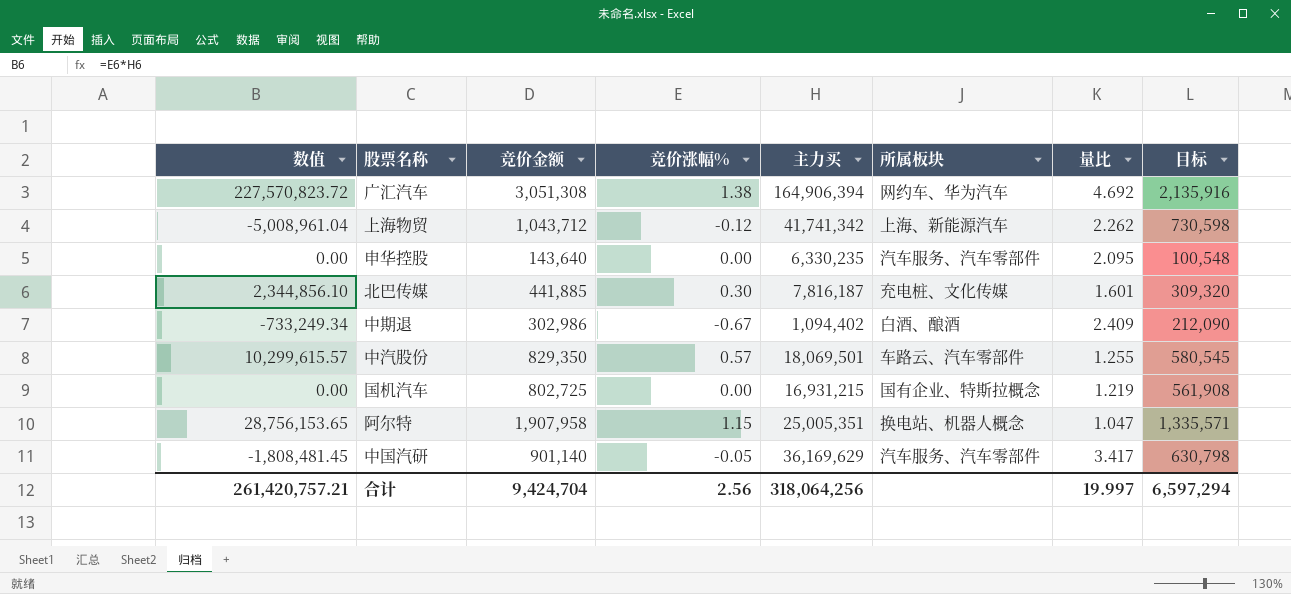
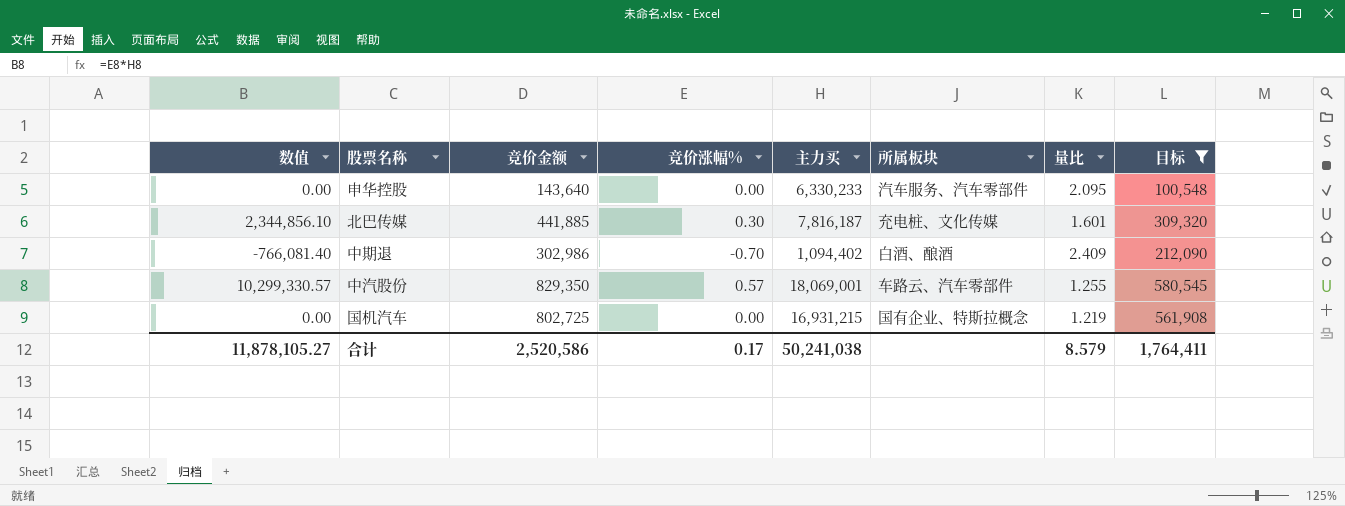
filter: none -> 目标 <= 580,545
申华控股 | 主力买: 6,330,235 -> 6,330,233
中期退 | 数值: -733,249.34 -> -766,081.40
中期退 | 竞价涨幅%: -0.67 -> -0.70
中汽股份 | 数值: 10,299,615.57 -> 10,299,330.57
中汽股份 | 主力买: 18,069,501 -> 18,069,001
合计 | 数值: 261,420,757.21 -> 11,878,105.27
合计 | 竞价金额: 9,424,704 -> 2,520,586
合计 | 竞价涨幅%: 2.56 -> 0.17
合计 | 主力买: 318,064,256 -> 50,241,038
合计 | 量比: 19.997 -> 8.579
合计 | 目标: 6,597,294 -> 1,764,411

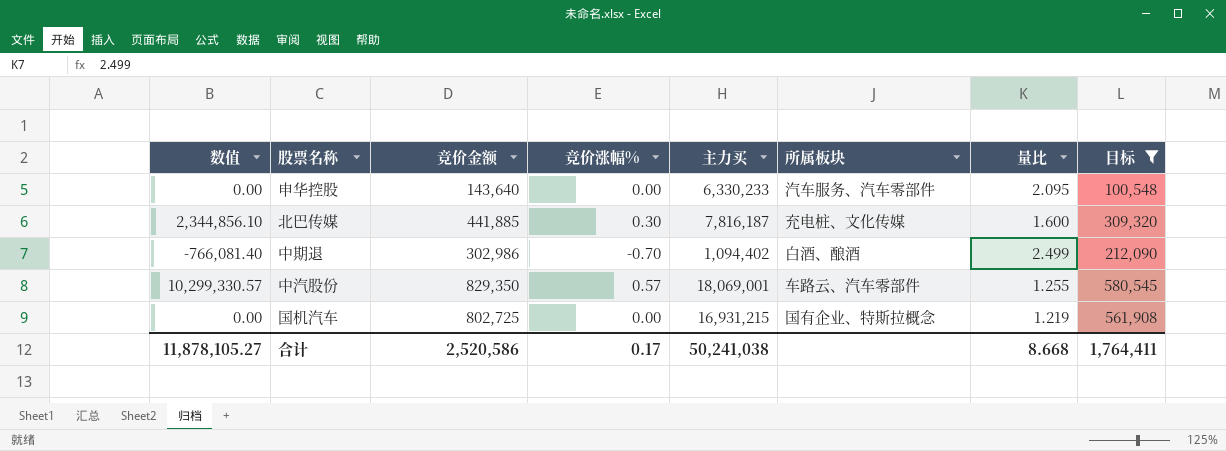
北巴传媒 | 量比: 1.601 -> 1.600
中期退 | 量比: 2.409 -> 2.499
合计 | 量比: 8.579 -> 8.668

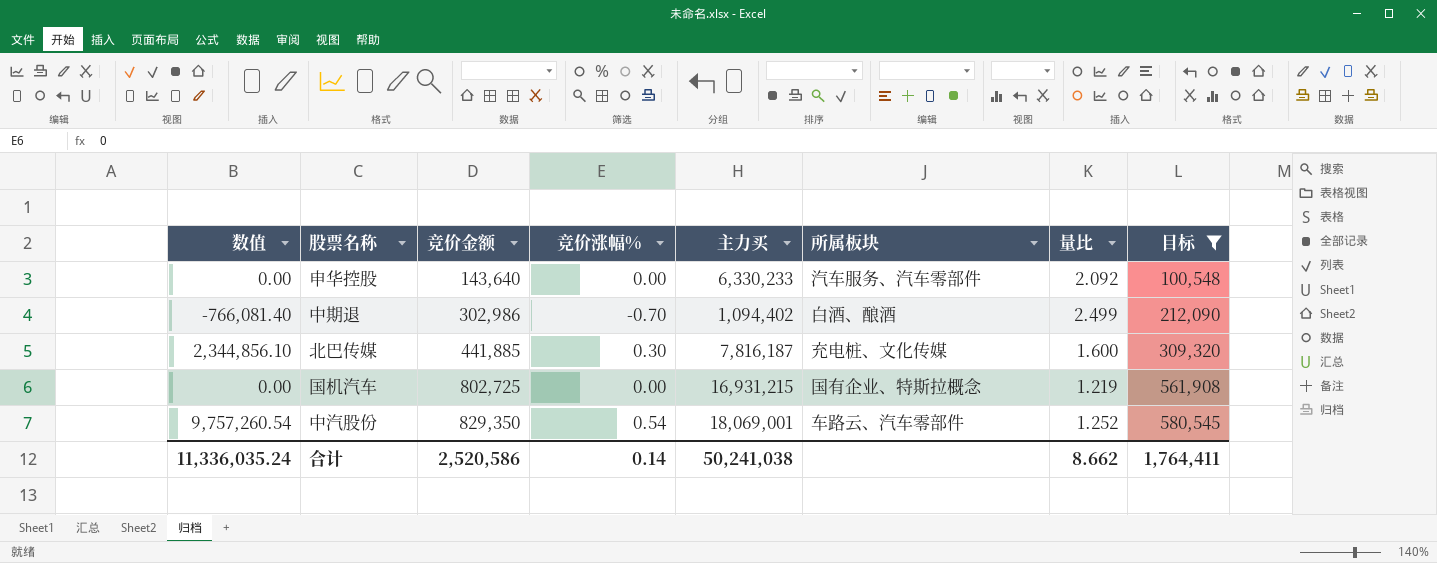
row order: none -> 竞价金额 ascending
申华控股 | 量比: 2.095 -> 2.092
中汽股份 | 数值: 10,299,330.57 -> 9,757,260.54
中汽股份 | 竞价涨幅%: 0.57 -> 0.54
中汽股份 | 量比: 1.255 -> 1.252
合计 | 数值: 11,878,105.27 -> 11,336,035.24
合计 | 竞价涨幅%: 0.17 -> 0.14
合计 | 量比: 8.668 -> 8.662

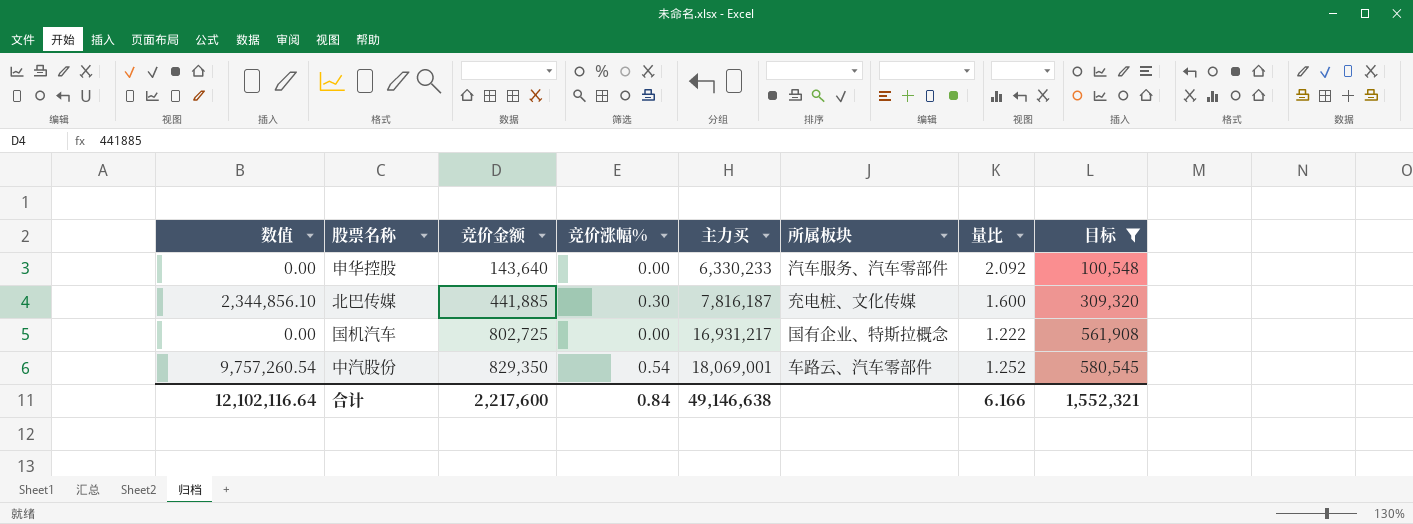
row 中期退: -766,081.40 | 302,986 | -0.70 | 1,094,402 | 白酒、酿酒 | 2.499 | 212,090 -> none
国机汽车 | 主力买: 16,931,215 -> 16,931,217
国机汽车 | 量比: 1.219 -> 1.222
合计 | 数值: 11,336,035.24 -> 12,102,116.64
合计 | 竞价金额: 2,520,586 -> 2,217,600
合计 | 竞价涨幅%: 0.14 -> 0.84
合计 | 主力买: 50,241,038 -> 49,146,638
合计 | 量比: 8.662 -> 6.166
合计 | 目标: 1,764,411 -> 1,552,321

